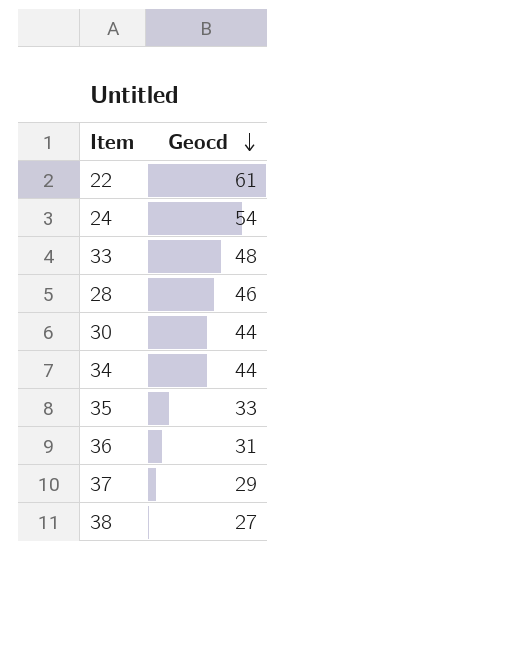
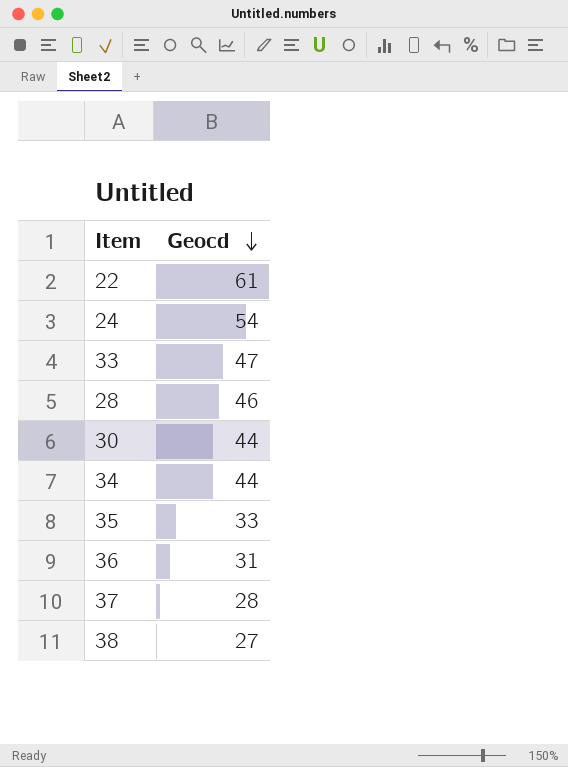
33 | Geocd: 48 -> 47
37 | Geocd: 29 -> 28

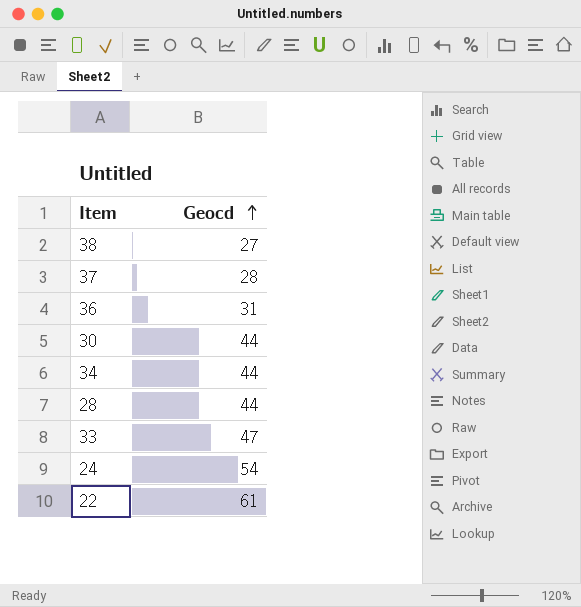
row order: Geocd descending -> Geocd ascending
row 35: 33 -> none
28 | Geocd: 46 -> 44

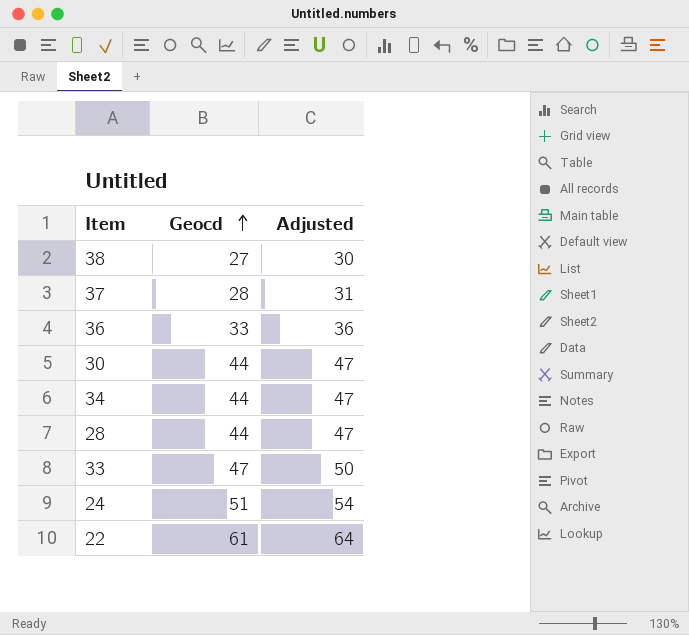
column Adjusted | formula: none -> [Geocd] + 3
36 | Geocd: 31 -> 33
24 | Geocd: 54 -> 51

